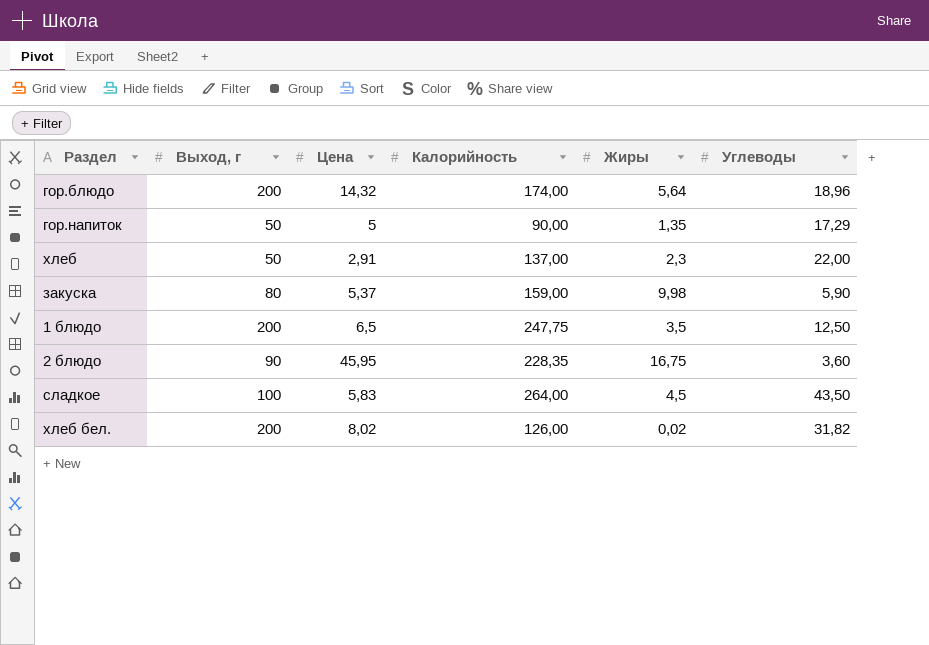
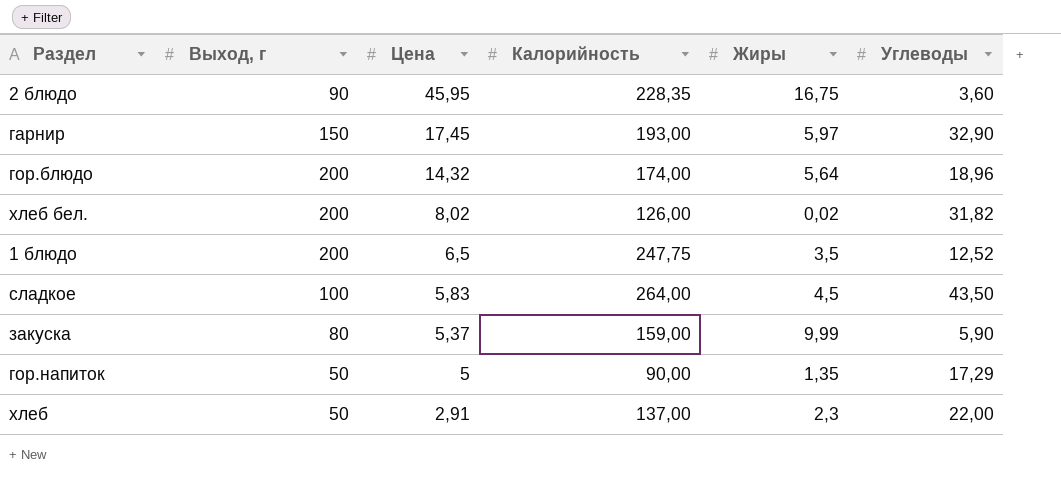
row order: none -> Цена descending
row гарнир: none -> 150 | 17,45 | 193,00 | 5,97 | 32,90
1 блюдо | Углеводы: 12,50 -> 12,52
закуска | Жиры: 9,98 -> 9,99

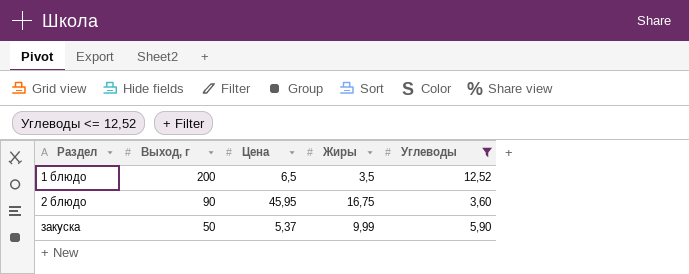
filter: none -> Углеводы <= 12,52
row order: Цена descending -> Раздел ascending
column Калорийность | position: 4 -> none
закуска | Выход, г: 80 -> 50

